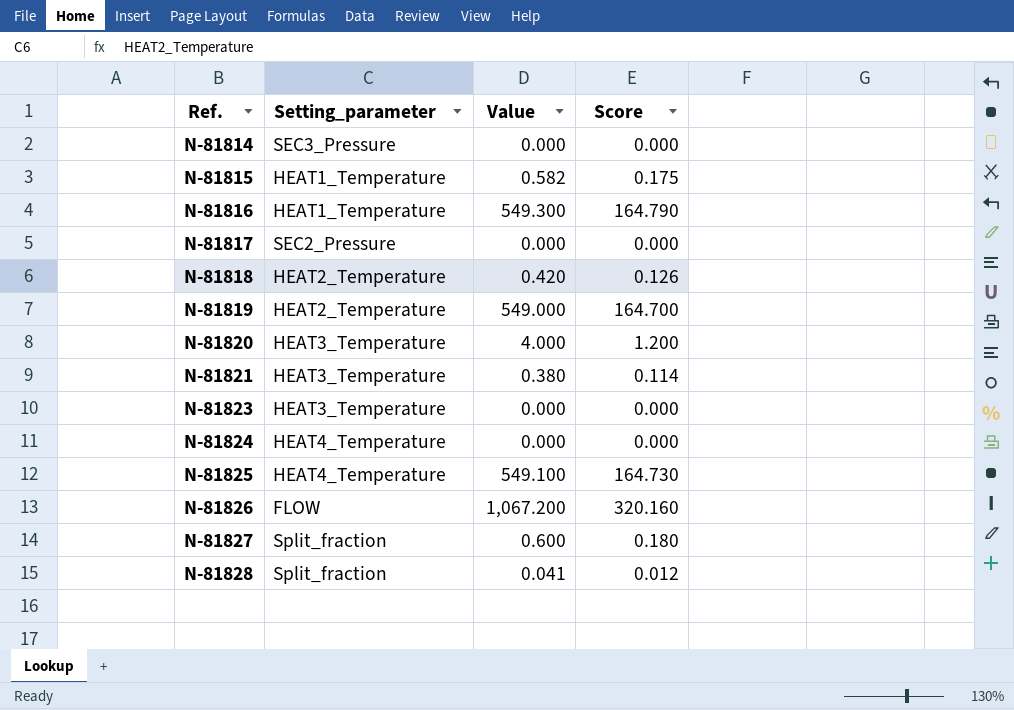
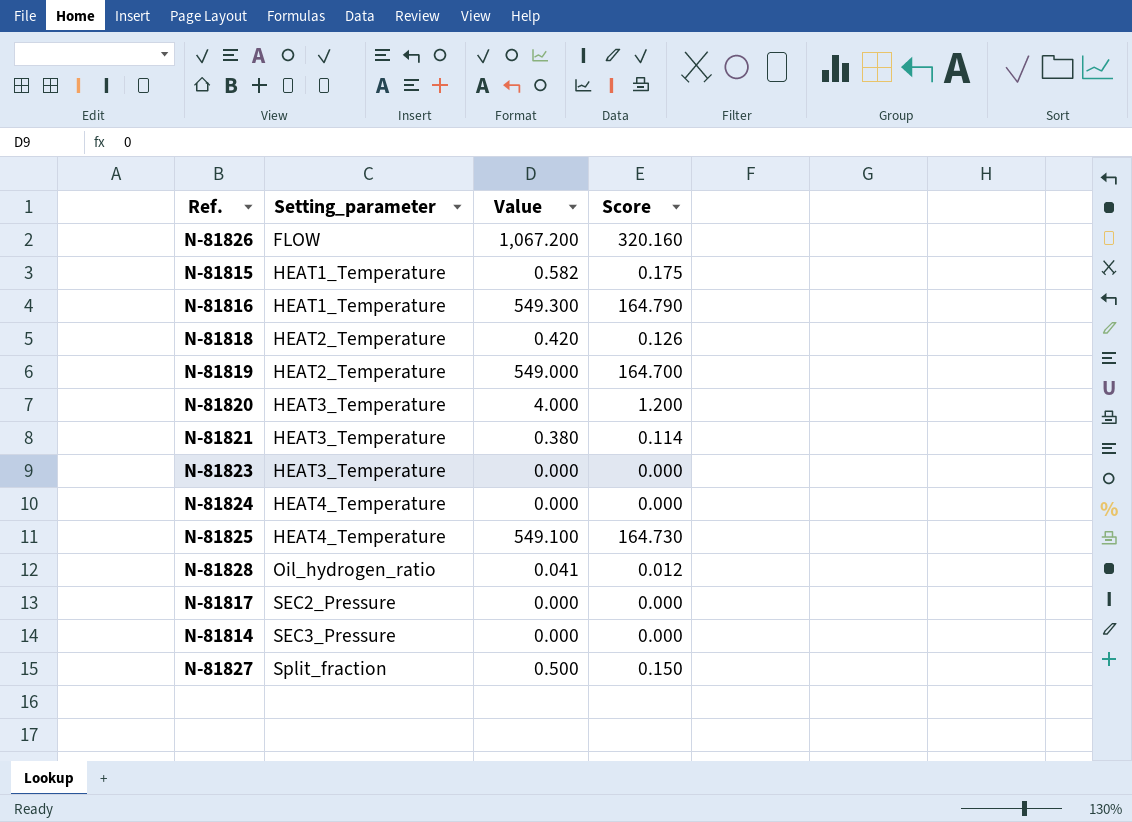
row order: Ref. ascending -> Setting_parameter ascending
N-81828 | Setting_parameter: Split_fraction -> Oil_hydrogen_ratio
N-81827 | Value: 0.600 -> 0.500
N-81827 | Score: 0.180 -> 0.150

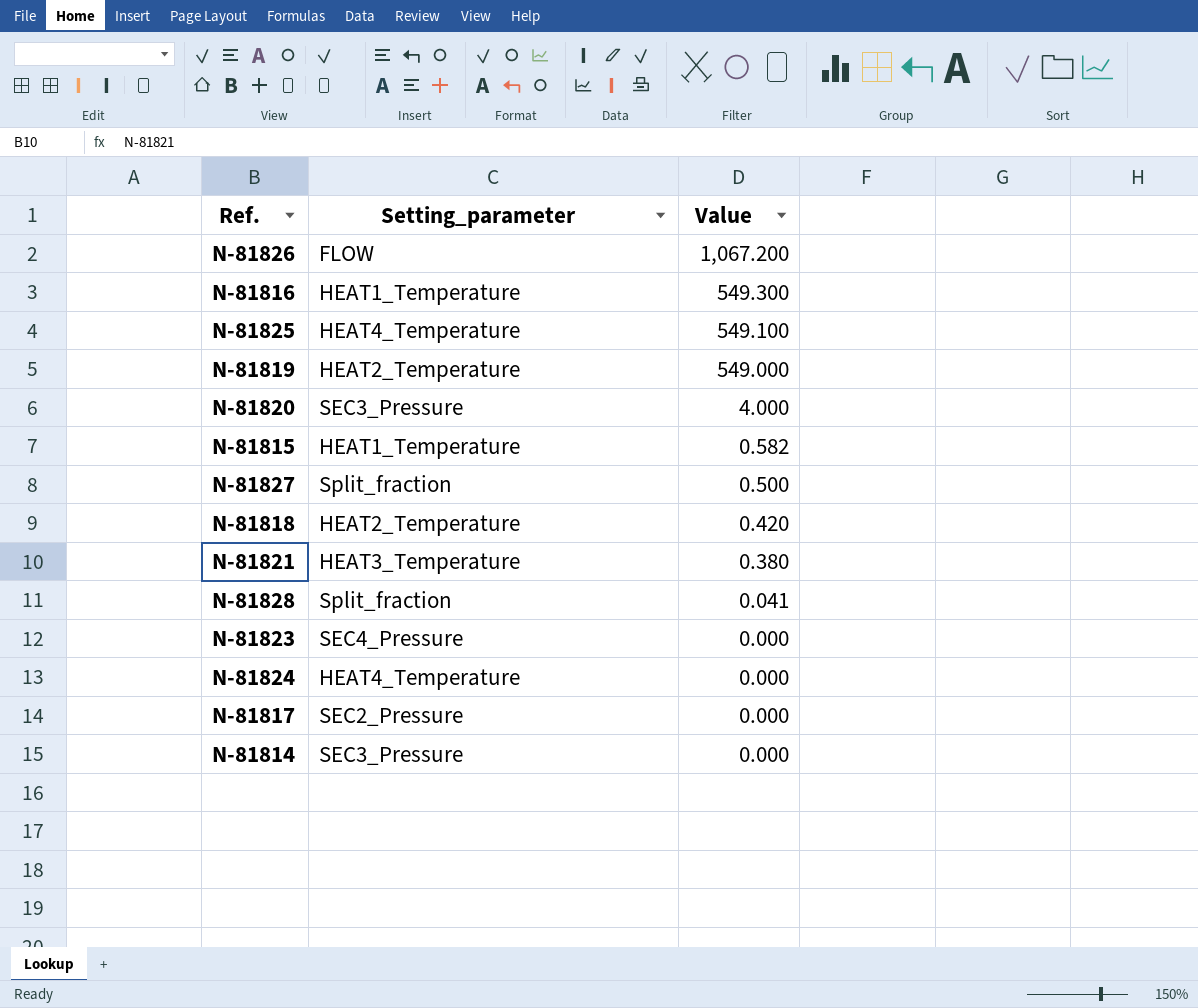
row order: Setting_parameter ascending -> Value descending
column Score | formula: [Value] * 0.3 -> none
N-81820 | Setting_parameter: HEAT3_Temperature -> SEC3_Pressure
N-81828 | Setting_parameter: Oil_hydrogen_ratio -> Split_fraction
N-81823 | Setting_parameter: HEAT3_Temperature -> SEC4_Pressure

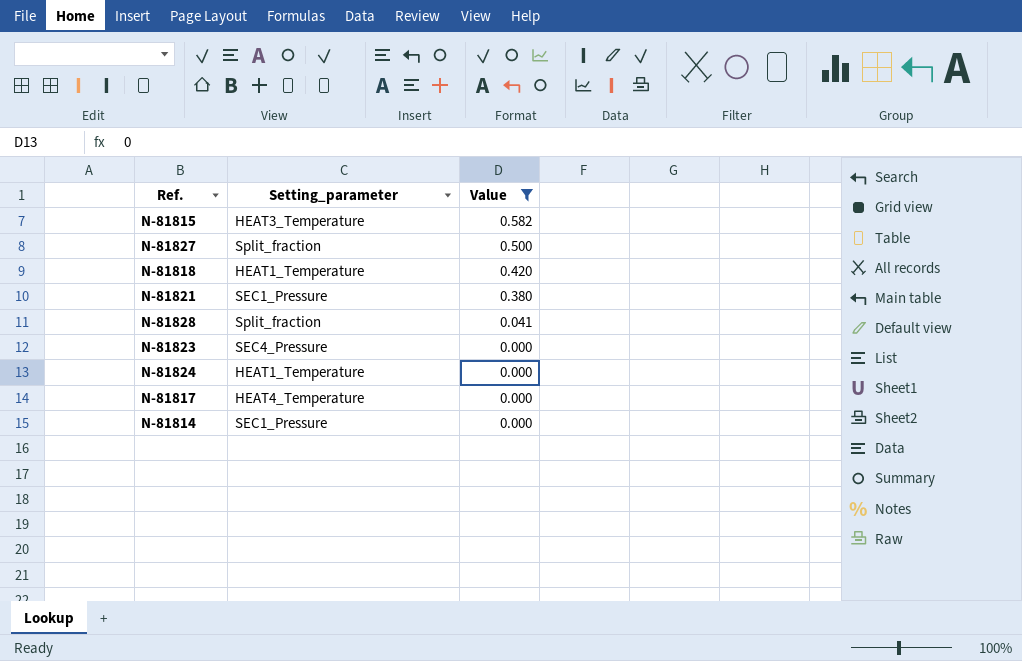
filter: none -> Value <= 0.582
N-81815 | Setting_parameter: HEAT1_Temperature -> HEAT3_Temperature
N-81818 | Setting_parameter: HEAT2_Temperature -> HEAT1_Temperature
N-81821 | Setting_parameter: HEAT3_Temperature -> SEC1_Pressure
N-81824 | Setting_parameter: HEAT4_Temperature -> HEAT1_Temperature
N-81817 | Setting_parameter: SEC2_Pressure -> HEAT4_Temperature
N-81814 | Setting_parameter: SEC3_Pressure -> SEC1_Pressure

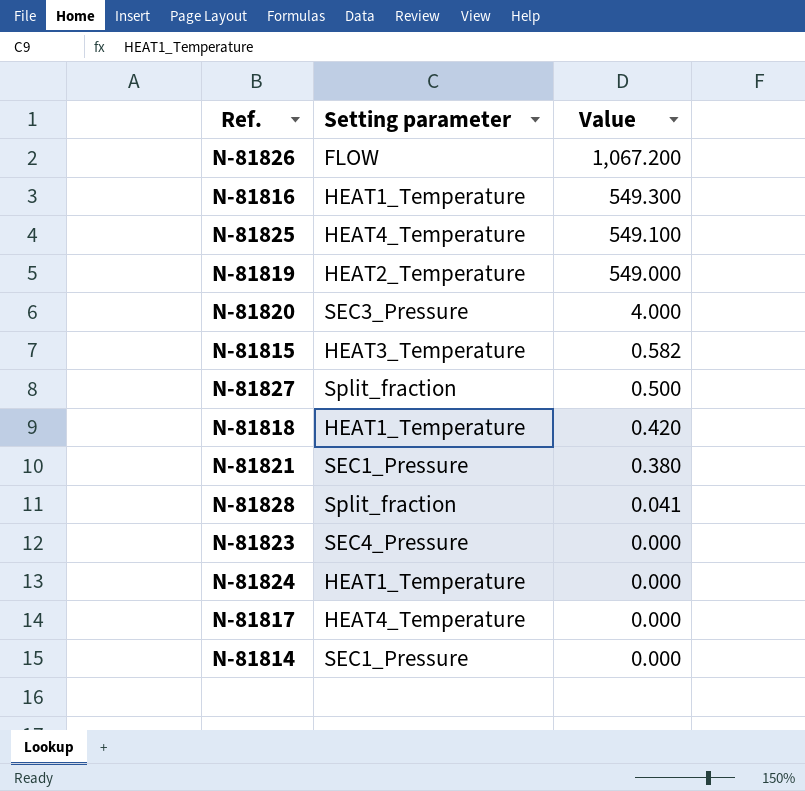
filter: Value <= 0.582 -> none
column name: Setting_parameter -> Setting parameter

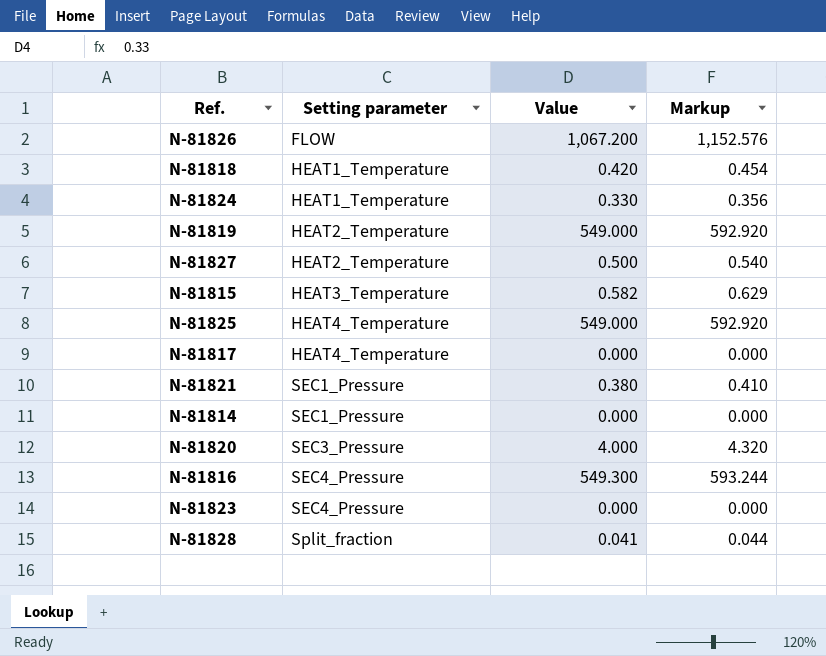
row order: Value descending -> Setting parameter ascending
column Markup | formula: none -> [Value] * 1.08
N-81824 | Value: 0.000 -> 0.330
N-81827 | Setting parameter: Split_fraction -> HEAT2_Temperature
N-81825 | Value: 549.100 -> 549.000
N-81816 | Setting parameter: HEAT1_Temperature -> SEC4_Pressure

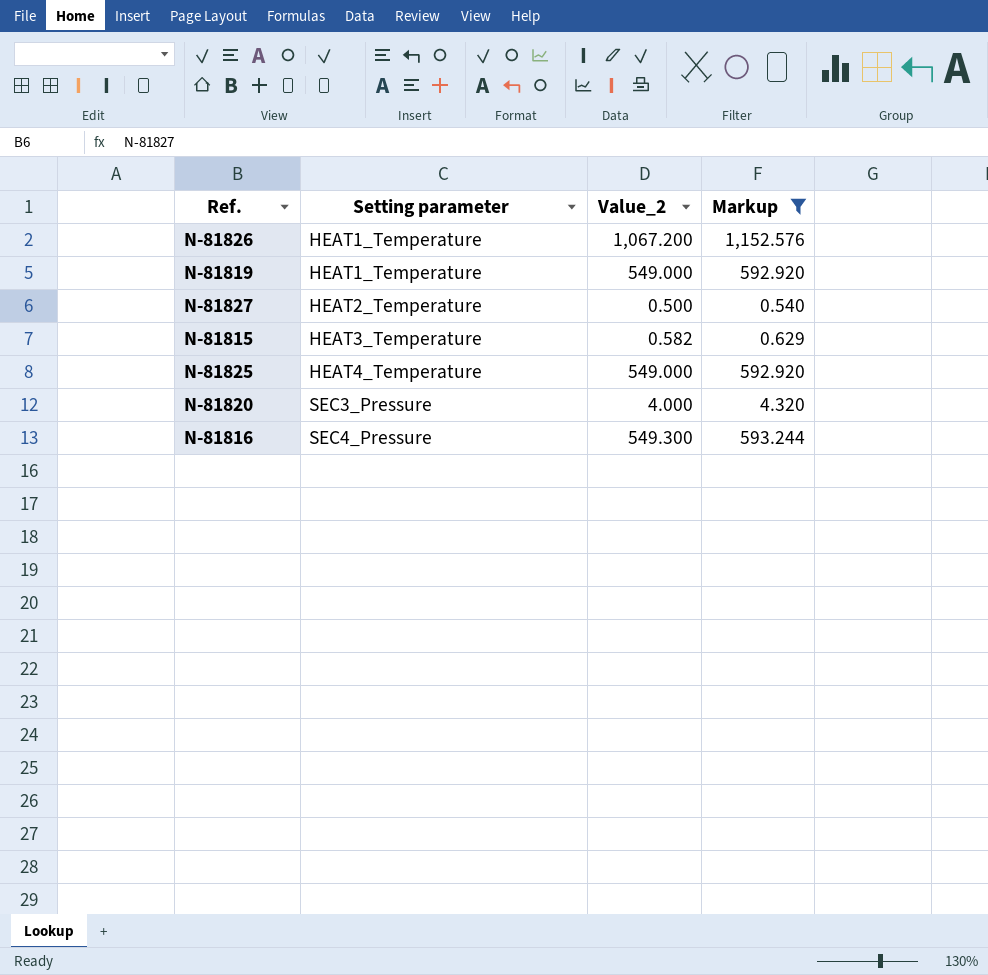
filter: none -> Markup >= 0.540
column name: Value -> Value_2
N-81826 | Setting parameter: FLOW -> HEAT1_Temperature
N-81819 | Setting parameter: HEAT2_Temperature -> HEAT1_Temperature

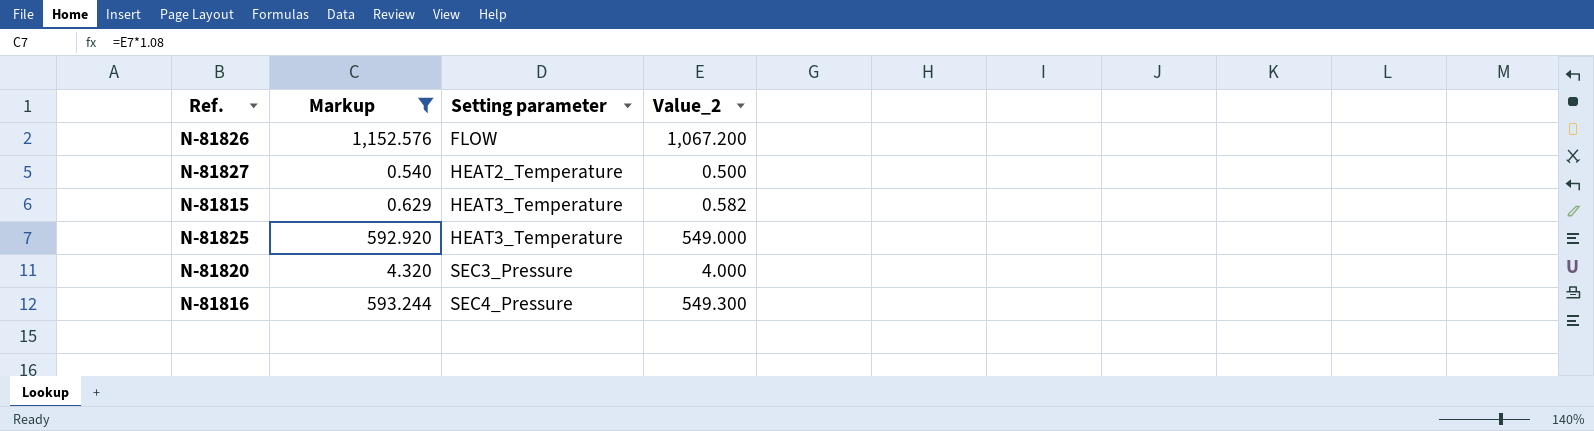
column Markup | position: 4 -> 2
row N-81819: HEAT1_Temperature | 549.000 | 592.920 -> none
N-81826 | Setting parameter: HEAT1_Temperature -> FLOW
N-81825 | Setting parameter: HEAT4_Temperature -> HEAT3_Temperature

